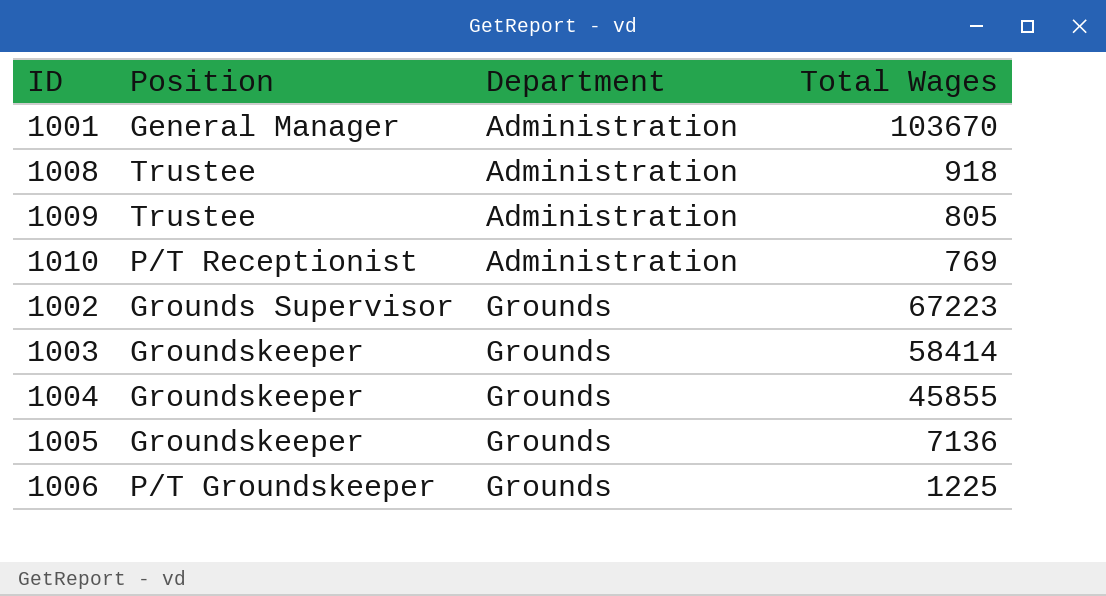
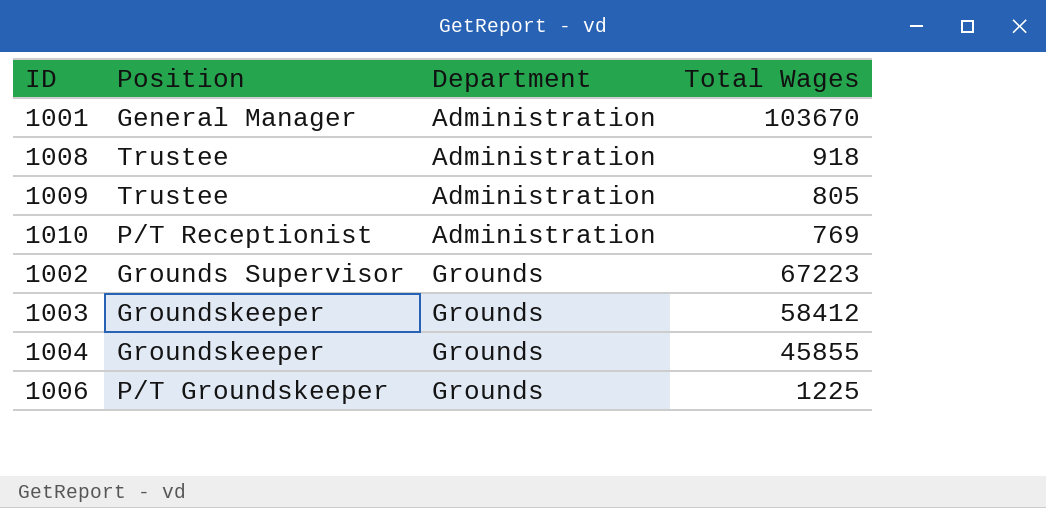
row 1005: Groundskeeper | Grounds | 7136 -> none
1003 | Total Wages: 58414 -> 58412

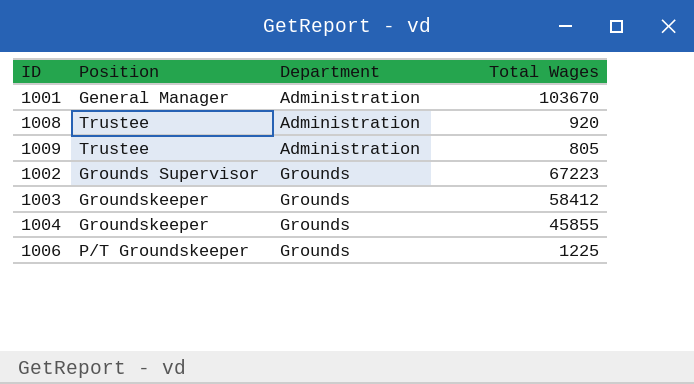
row 1010: P/T Receptionist | Administration | 769 -> none
1008 | Total Wages: 918 -> 920

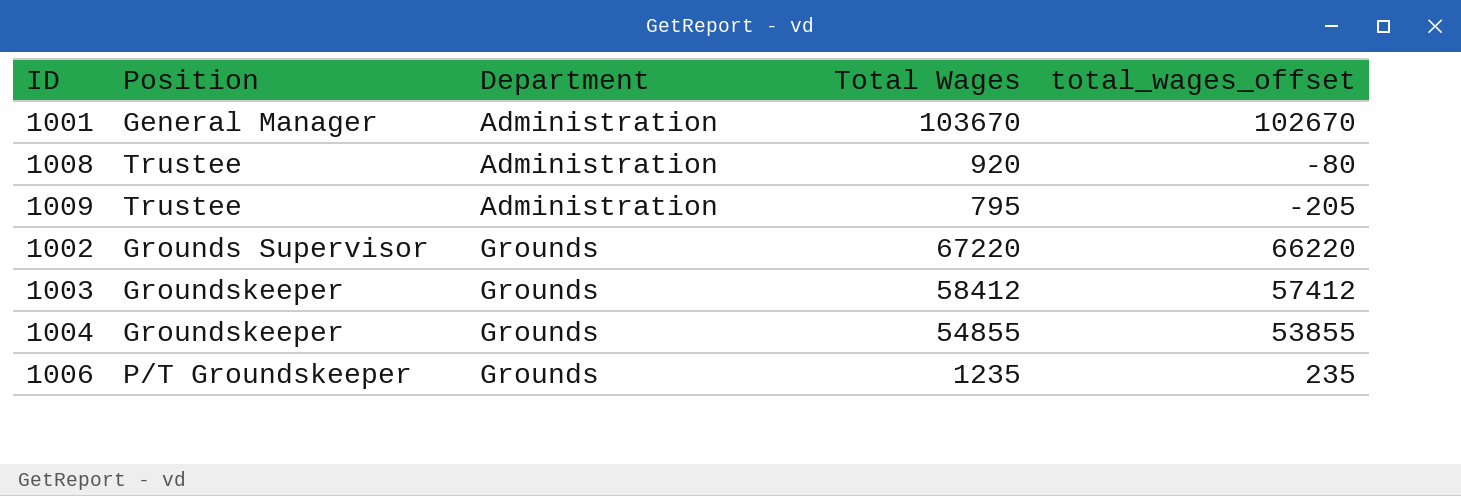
column total_wages_offset | formula: none -> [Total Wages] - 1000
1009 | Total Wages: 805 -> 795
1002 | Total Wages: 67223 -> 67220
1004 | Total Wages: 45855 -> 54855
1006 | Total Wages: 1225 -> 1235

